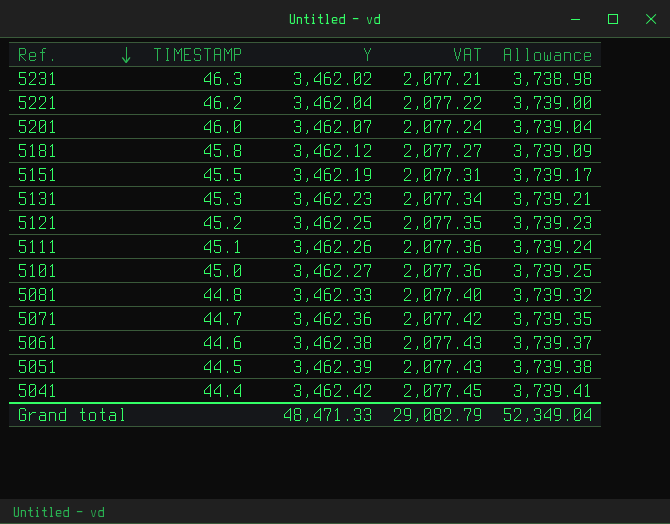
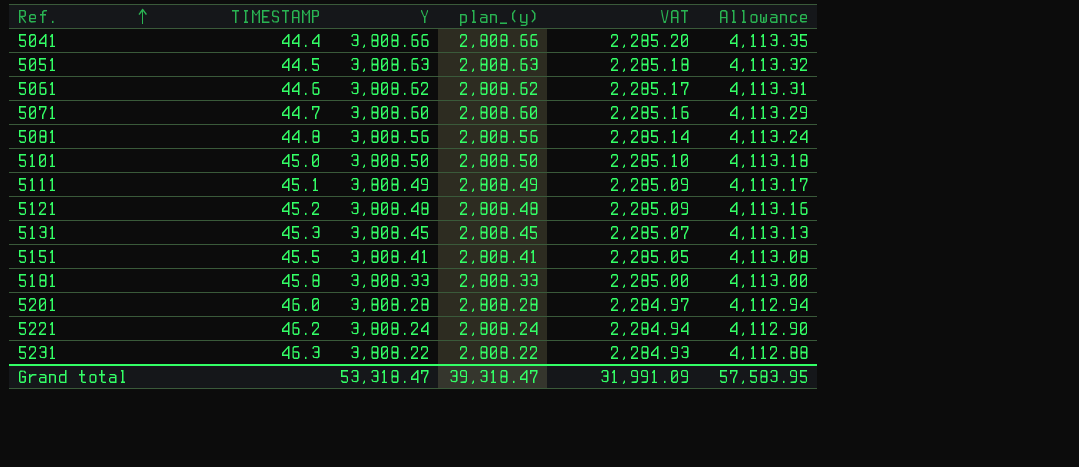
row order: Ref. descending -> Ref. ascending
column plan_(y) | formula: none -> [Y] - 1000
5041 | Y: 3,462.42 -> 3,808.66
5041 | VAT: 2,077.45 -> 2,285.20
5041 | Allowance: 3,739.41 -> 4,113.35
5051 | Y: 3,462.39 -> 3,808.63
5051 | VAT: 2,077.43 -> 2,285.18
5051 | Allowance: 3,739.38 -> 4,113.32
5061 | Y: 3,462.38 -> 3,808.62
5061 | VAT: 2,077.43 -> 2,285.17
5061 | Allowance: 3,739.37 -> 4,113.31
5071 | Y: 3,462.36 -> 3,808.60
5071 | VAT: 2,077.42 -> 2,285.16
5071 | Allowance: 3,739.35 -> 4,113.29
5081 | Y: 3,462.33 -> 3,808.56
5081 | VAT: 2,077.40 -> 2,285.14
5081 | Allowance: 3,739.32 -> 4,113.24
5101 | Y: 3,462.27 -> 3,808.50
5101 | VAT: 2,077.36 -> 2,285.10
5101 | Allowance: 3,739.25 -> 4,113.18
5111 | Y: 3,462.26 -> 3,808.49
5111 | VAT: 2,077.36 -> 2,285.09
5111 | Allowance: 3,739.24 -> 4,113.17
5121 | Y: 3,462.25 -> 3,808.48
5121 | VAT: 2,077.35 -> 2,285.09
5121 | Allowance: 3,739.23 -> 4,113.16
5131 | Y: 3,462.23 -> 3,808.45
5131 | VAT: 2,077.34 -> 2,285.07
5131 | Allowance: 3,739.21 -> 4,113.13
5151 | Y: 3,462.19 -> 3,808.41
5151 | VAT: 2,077.31 -> 2,285.05
5151 | Allowance: 3,739.17 -> 4,113.08
5181 | Y: 3,462.12 -> 3,808.33
5181 | VAT: 2,077.27 -> 2,285.00
5181 | Allowance: 3,739.09 -> 4,113.00
5201 | Y: 3,462.07 -> 3,808.28
5201 | VAT: 2,077.24 -> 2,284.97
5201 | Allowance: 3,739.04 -> 4,112.94
5221 | Y: 3,462.04 -> 3,808.24
5221 | VAT: 2,077.22 -> 2,284.94
5221 | Allowance: 3,739.00 -> 4,112.90
5231 | Y: 3,462.02 -> 3,808.22
5231 | VAT: 2,077.21 -> 2,284.93
5231 | Allowance: 3,738.98 -> 4,112.88
Grand total | Y: 48,471.33 -> 53,318.47
Grand total | VAT: 29,082.79 -> 31,991.09
Grand total | Allowance: 52,349.04 -> 57,583.95

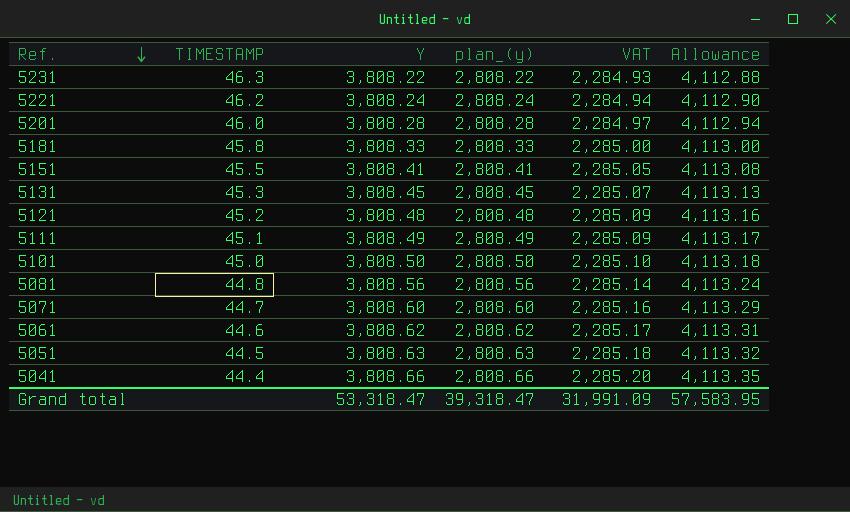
row order: Ref. ascending -> Ref. descending

